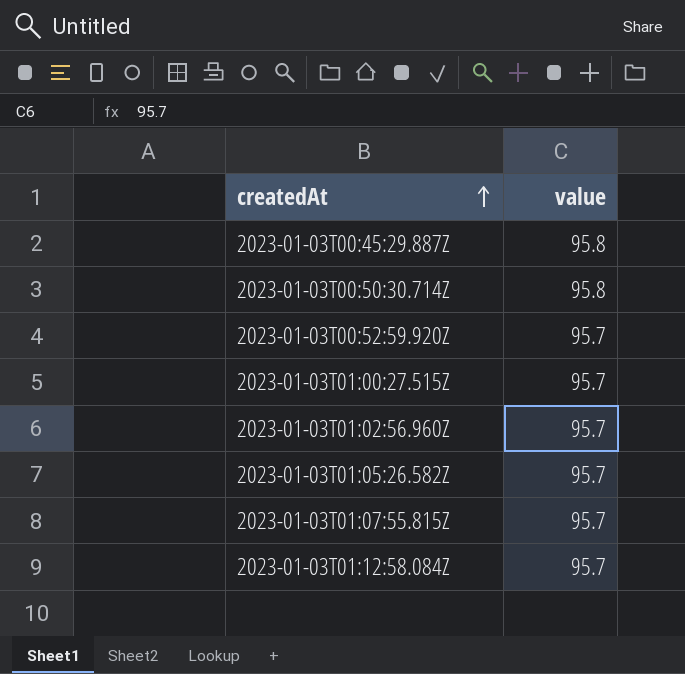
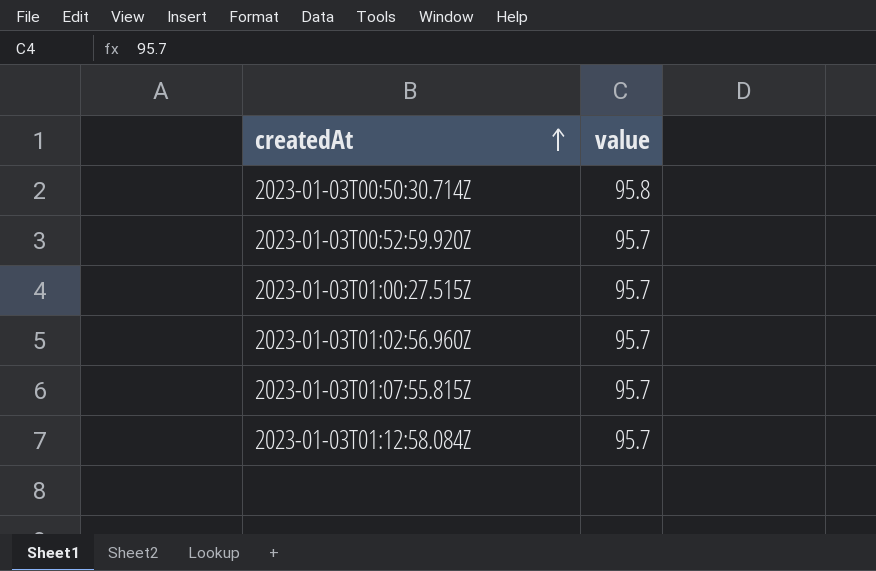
row 2023-01-03T00:45:29.887Z: 95.8 -> none
row 2023-01-03T01:05:26.582Z: 95.7 -> none

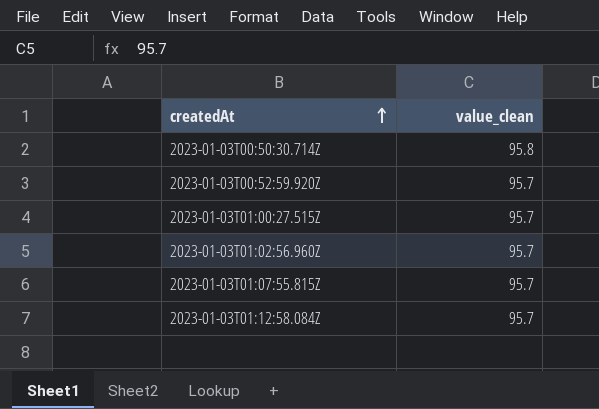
column name: value -> value_clean

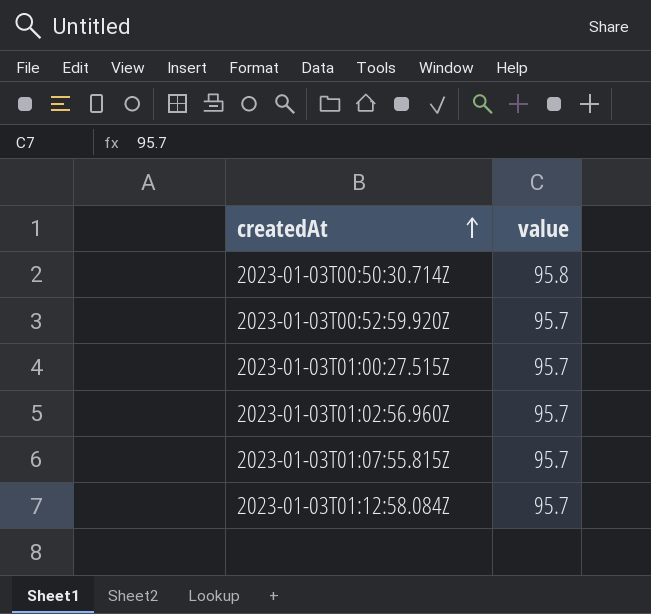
column name: value_clean -> value

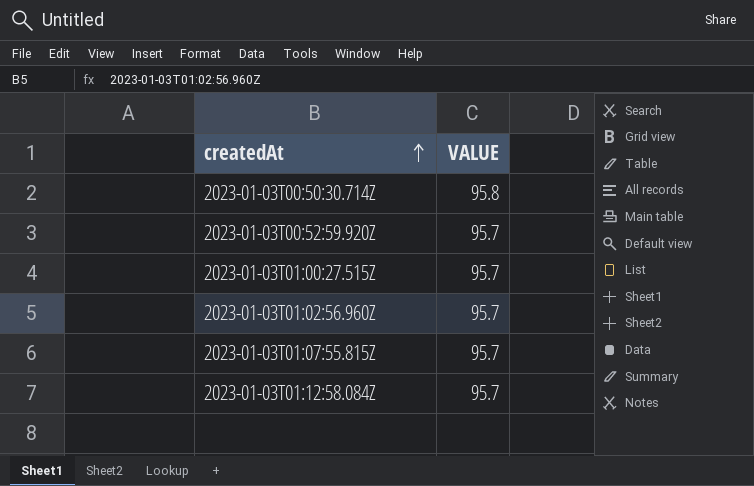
column name: value -> VALUE

